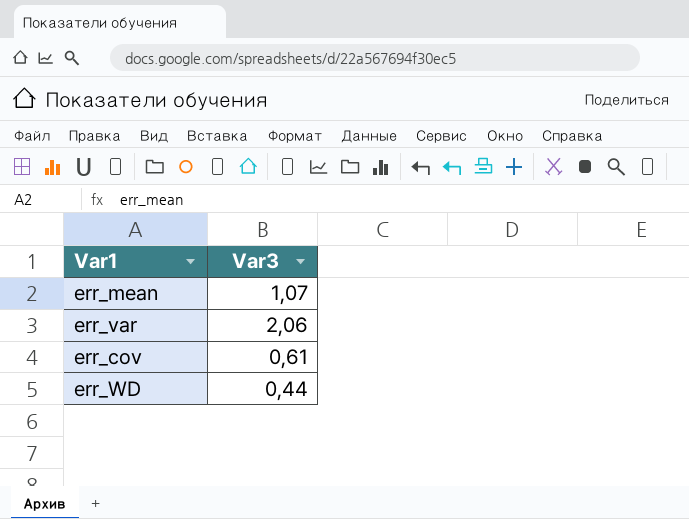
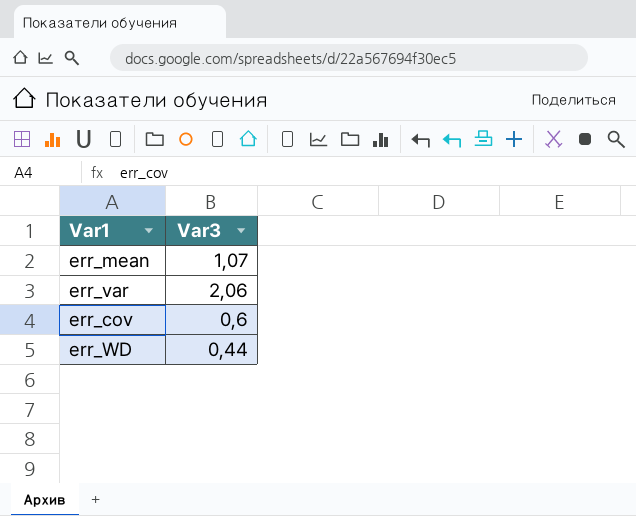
err_cov | Var3: 0,61 -> 0,6

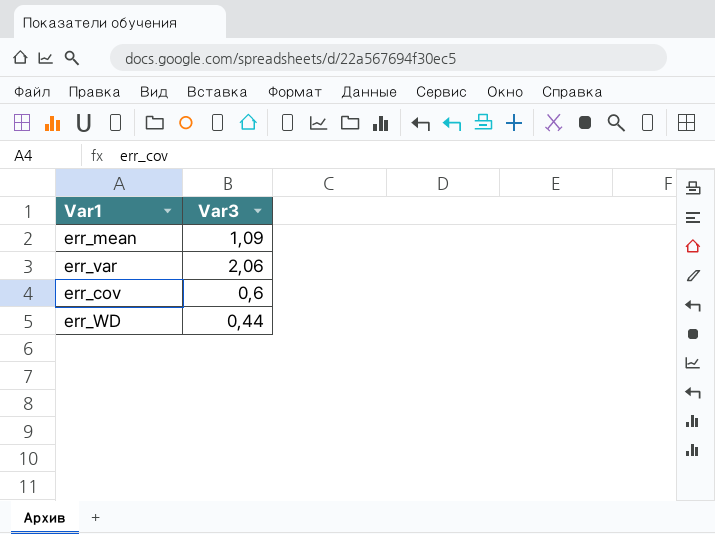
err_mean | Var3: 1,07 -> 1,09

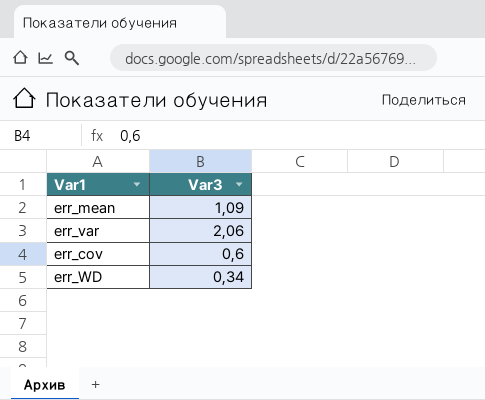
err_WD | Var3: 0,44 -> 0,34

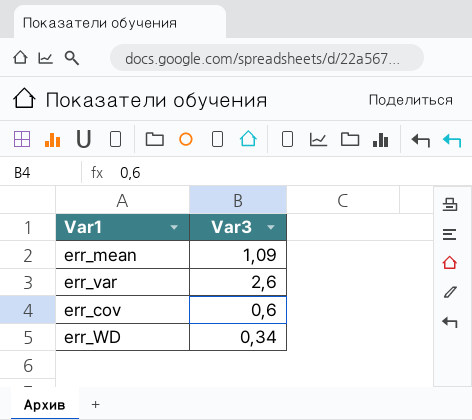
err_var | Var3: 2,06 -> 2,6

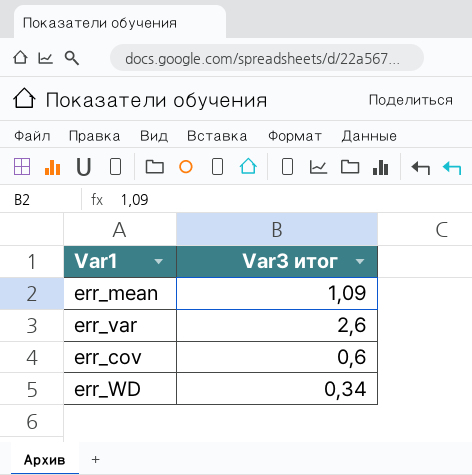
column name: Var3 -> Var3 итог

